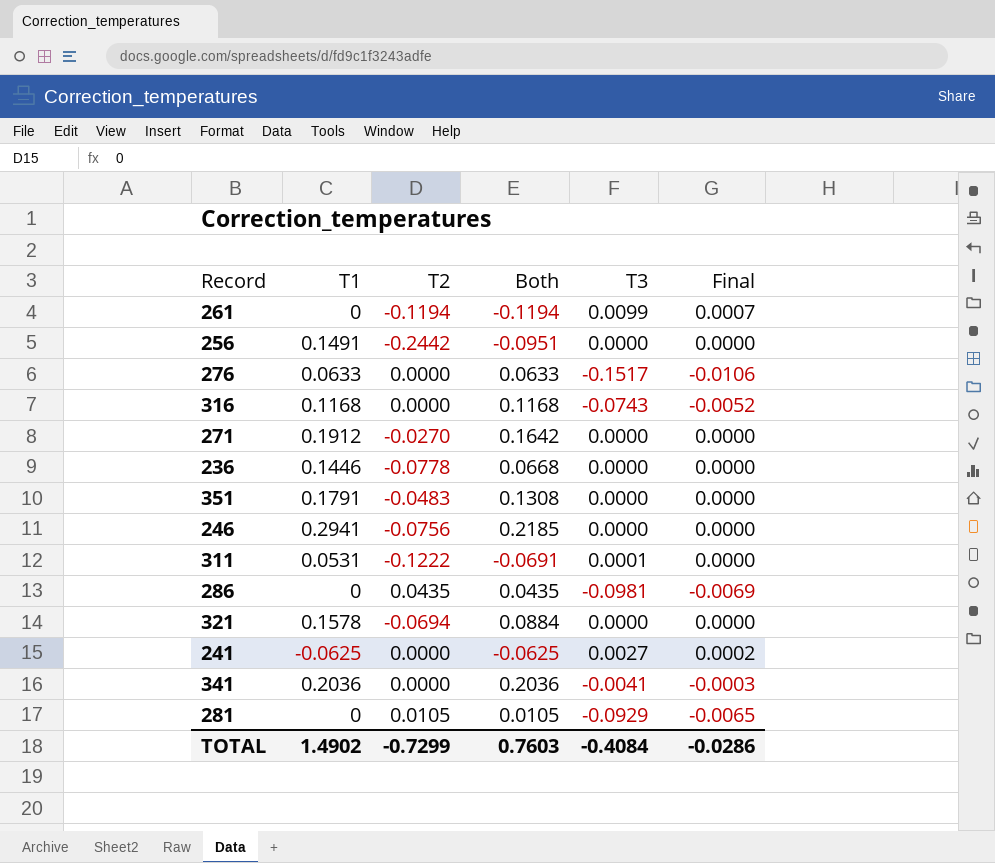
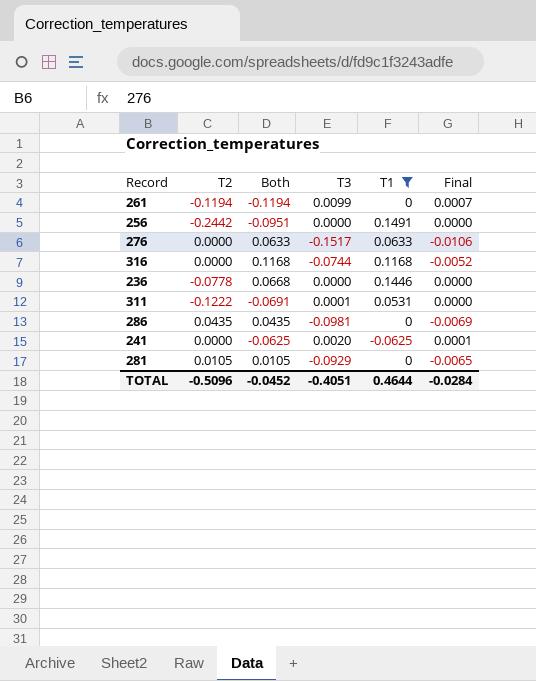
filter: none -> T1 <= 0.1491
column T1 | position: 2 -> 5
316 | T3: -0.0743 -> -0.0744
241 | T3: 0.0027 -> 0.0020
241 | Final: 0.0002 -> 0.0001
TOTAL | T2: -0.7299 -> -0.5096
TOTAL | Both: 0.7603 -> -0.0452
TOTAL | T3: -0.4084 -> -0.4051
TOTAL | T1: 1.4902 -> 0.4644
TOTAL | Final: -0.0286 -> -0.0284

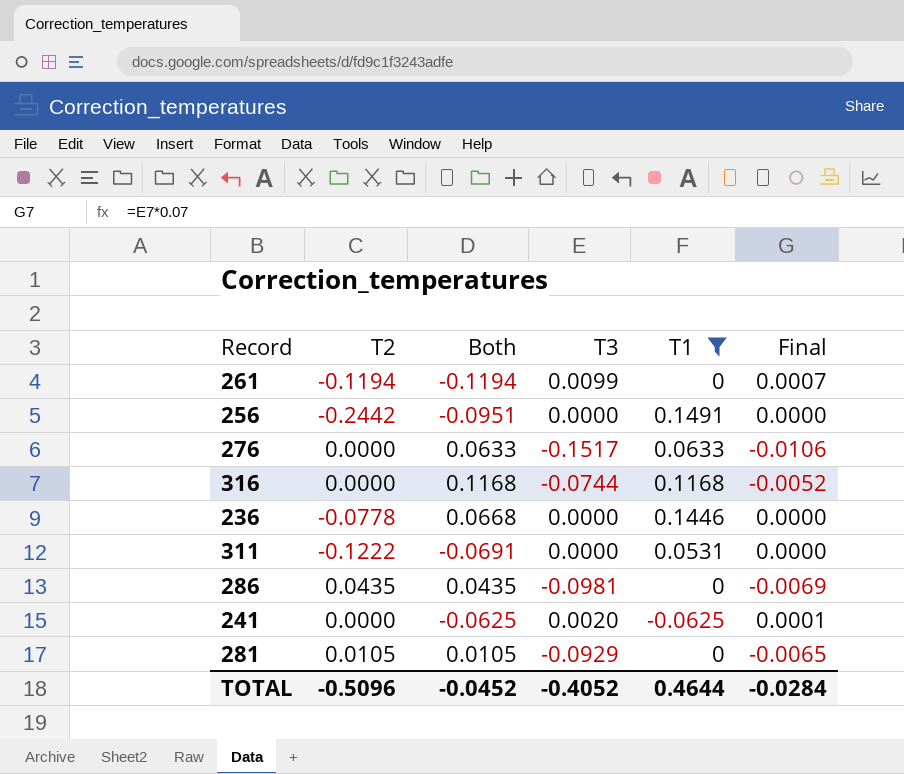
311 | T3: 0.0001 -> 0.0000
TOTAL | T3: -0.4051 -> -0.4052

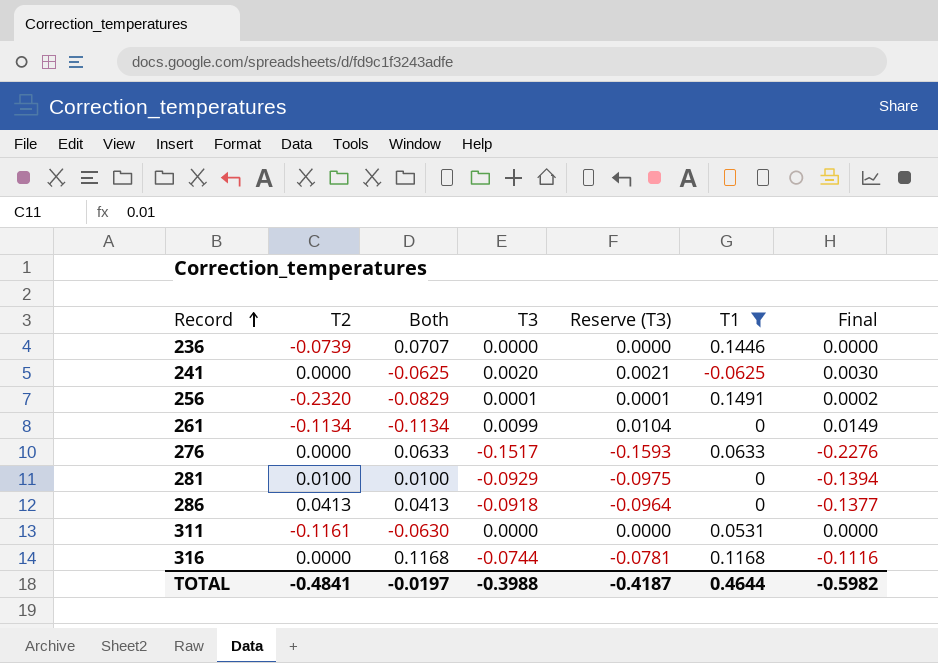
row order: none -> Record ascending
column Reserve (T3) | formula: none -> [T3] * 1.05
column Final | formula: [T3] * 0.07 -> [T3] * 1.5
236 | T2: -0.0778 -> -0.0739
236 | Both: 0.0668 -> 0.0707
256 | T2: -0.2442 -> -0.2320
256 | Both: -0.0951 -> -0.0829
256 | T3: 0.0000 -> 0.0001
261 | T2: -0.1194 -> -0.1134
261 | Both: -0.1194 -> -0.1134
281 | T2: 0.0105 -> 0.0100
281 | Both: 0.0105 -> 0.0100
286 | T2: 0.0435 -> 0.0413
286 | Both: 0.0435 -> 0.0413
286 | T3: -0.0981 -> -0.0918
311 | T2: -0.1222 -> -0.1161
311 | Both: -0.0691 -> -0.0630
TOTAL | T2: -0.5096 -> -0.4841
TOTAL | Both: -0.0452 -> -0.0197
TOTAL | T3: -0.4052 -> -0.3988
TOTAL | Final: -0.0284 -> -0.5982

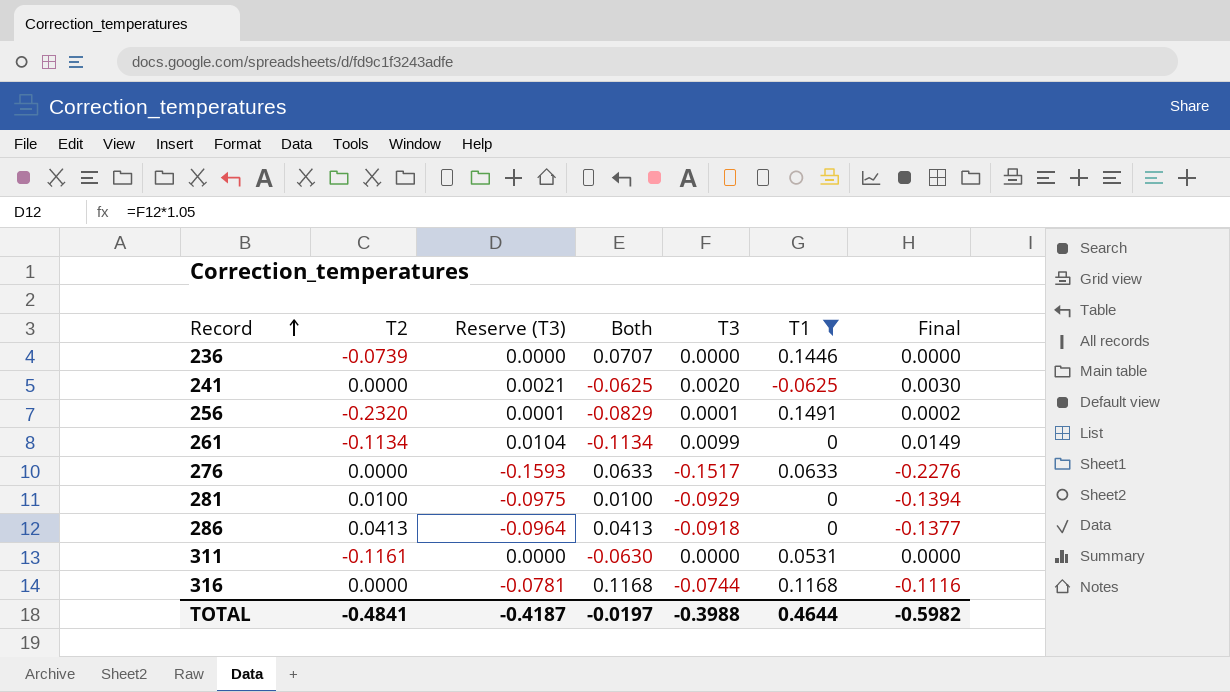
column Reserve (T3) | position: 5 -> 3

